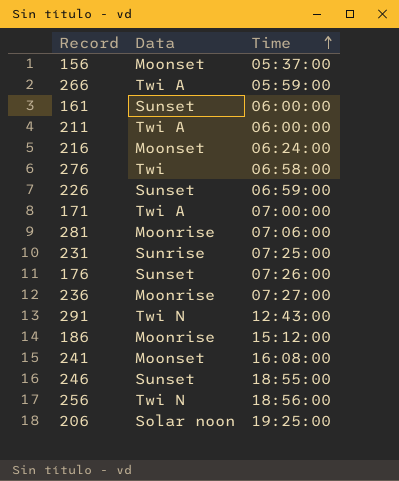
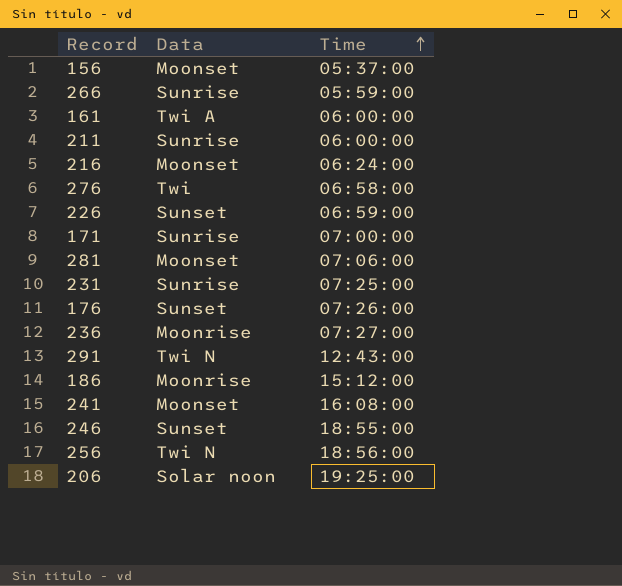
266 | Data: Twi A -> Sunrise
161 | Data: Sunset -> Twi A
211 | Data: Twi A -> Sunrise
171 | Data: Twi A -> Sunrise
281 | Data: Moonrise -> Moonset

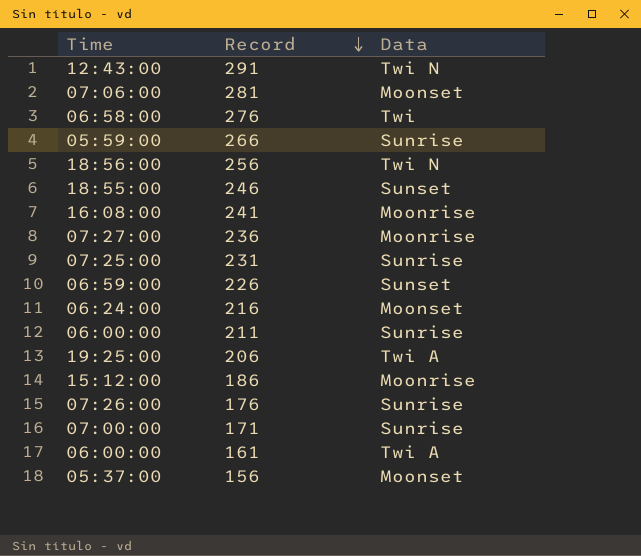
row order: Time ascending -> Record descending
column Time | position: 3 -> 1
241 | Data: Moonset -> Moonrise
206 | Data: Solar noon -> Twi A
176 | Data: Sunset -> Sunrise

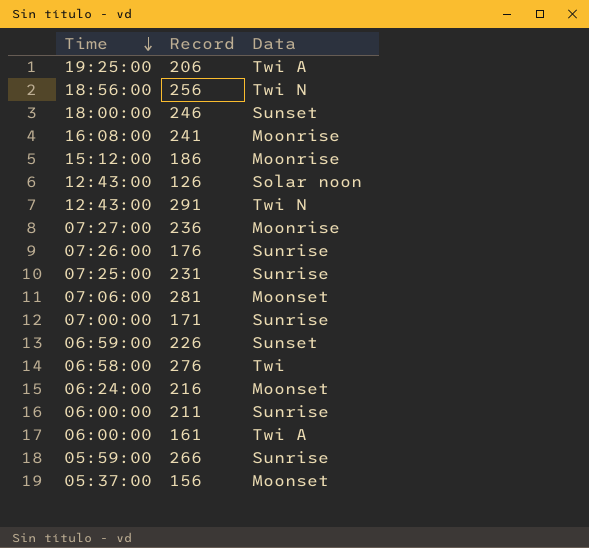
row order: Record descending -> Time descending
246 | Time: 18:55:00 -> 18:00:00
row 126: none -> 12:43:00 | Solar noon

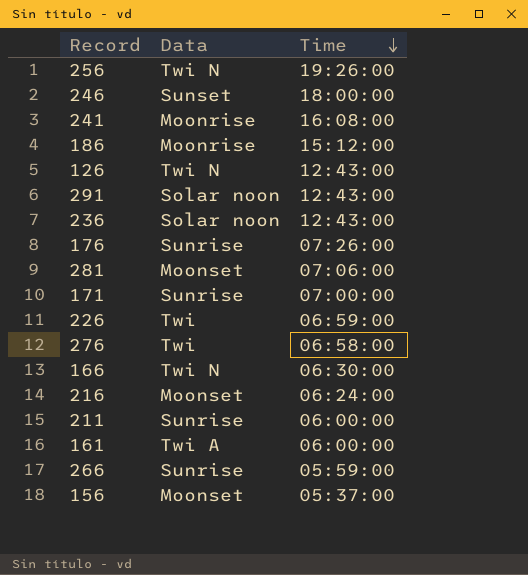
column Time | position: 1 -> 3
row 206: 19:25:00 | Twi A -> none
row 231: 07:25:00 | Sunrise -> none
256 | Time: 18:56:00 -> 19:26:00
126 | Data: Solar noon -> Twi N
291 | Data: Twi N -> Solar noon
236 | Data: Moonrise -> Solar noon
236 | Time: 07:27:00 -> 12:43:00
226 | Data: Sunset -> Twi
row 166: none -> Twi N | 06:30:00

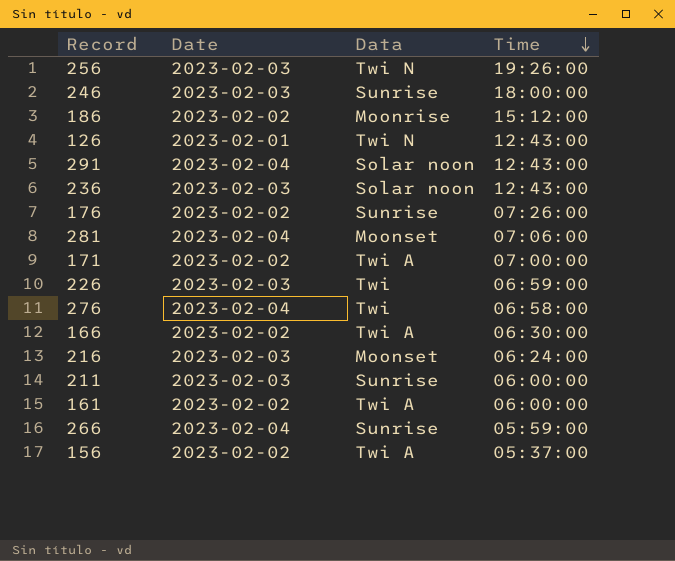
column Date | position: none -> 2
row 241: Moonrise | 16:08:00 -> none
246 | Data: Sunset -> Sunrise
171 | Data: Sunrise -> Twi A
166 | Data: Twi N -> Twi A
156 | Data: Moonset -> Twi A

